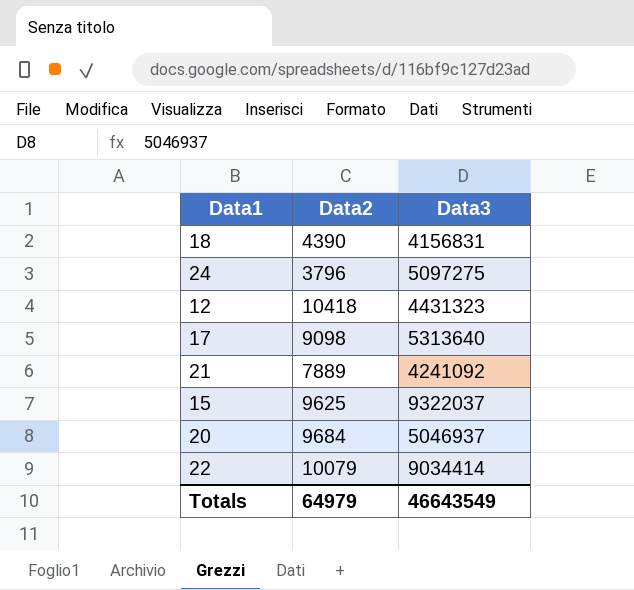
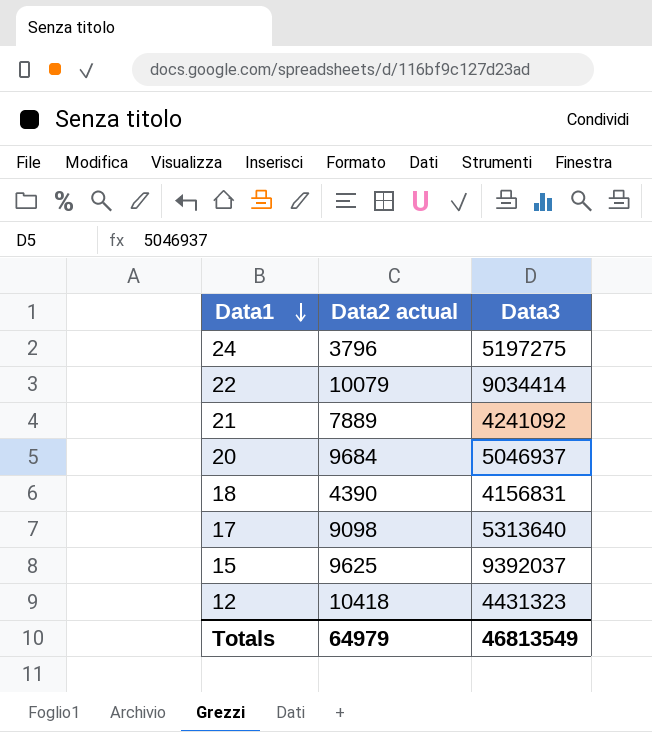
row order: none -> Data1 descending
column name: Data2 -> Data2 actual
24 | Data3: 5097275 -> 5197275
15 | Data3: 9322037 -> 9392037
Totals | Data3: 46643549 -> 46813549

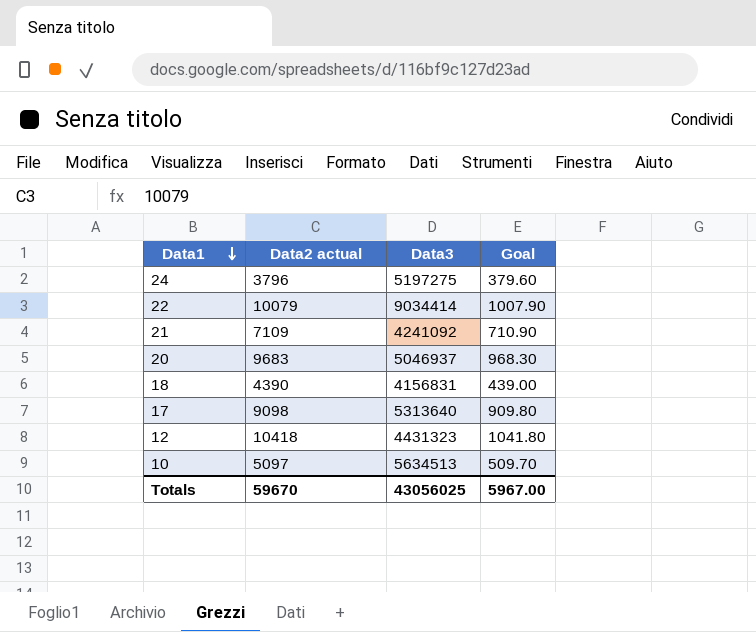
column Goal | formula: none -> [Data2 actual] * 0.1
row 15: 9625 | 9392037 -> none
21 | Data2 actual: 7889 -> 7109
20 | Data2 actual: 9684 -> 9683
row 10: none -> 5097 | 5634513 | 509.70
Totals | Data2 actual: 64979 -> 59670
Totals | Data3: 46813549 -> 43056025

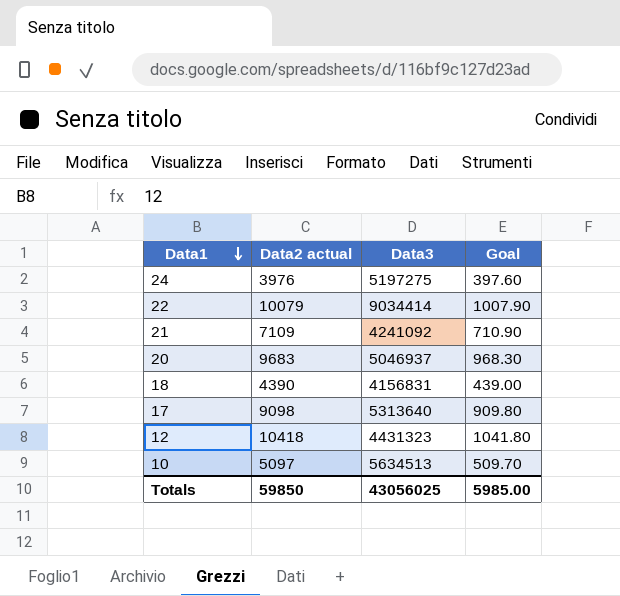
24 | Data2 actual: 3796 -> 3976
24 | Goal: 379.60 -> 397.60
Totals | Data2 actual: 59670 -> 59850
Totals | Goal: 5967.00 -> 5985.00

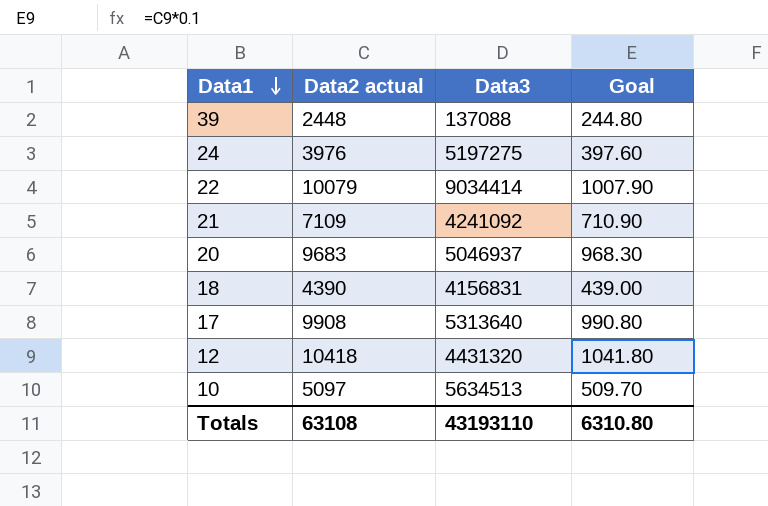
row 39: none -> 2448 | 137088 | 244.80
17 | Data2 actual: 9098 -> 9908
17 | Goal: 909.80 -> 990.80
12 | Data3: 4431323 -> 4431320
Totals | Data2 actual: 59850 -> 63108
Totals | Data3: 43056025 -> 43193110
Totals | Goal: 5985.00 -> 6310.80

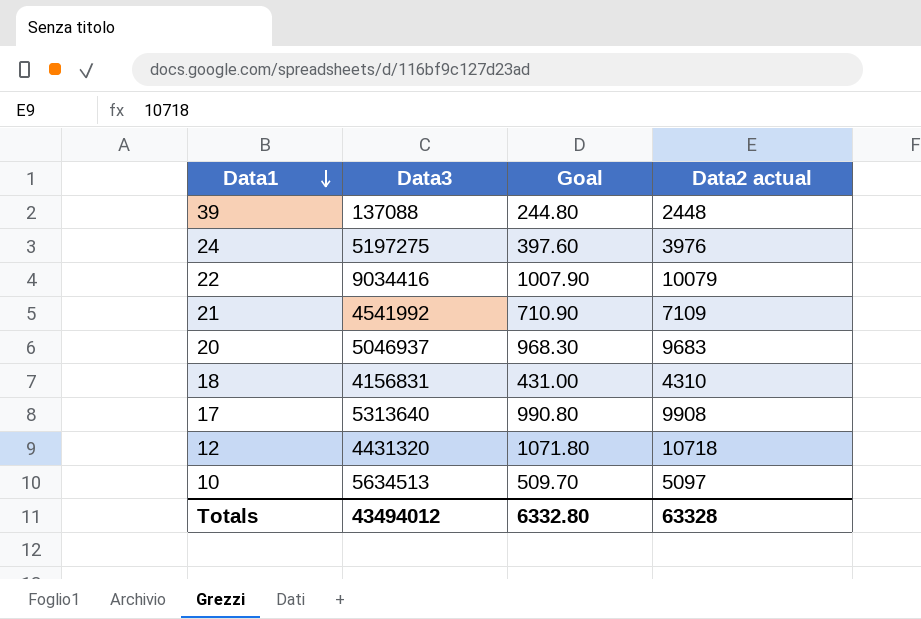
column Data2 actual | position: 2 -> 4
22 | Data3: 9034414 -> 9034416
21 | Data3: 4241092 -> 4541992
18 | Goal: 439.00 -> 431.00
18 | Data2 actual: 4390 -> 4310
12 | Goal: 1041.80 -> 1071.80
12 | Data2 actual: 10418 -> 10718
Totals | Data3: 43193110 -> 43494012
Totals | Goal: 6310.80 -> 6332.80
Totals | Data2 actual: 63108 -> 63328

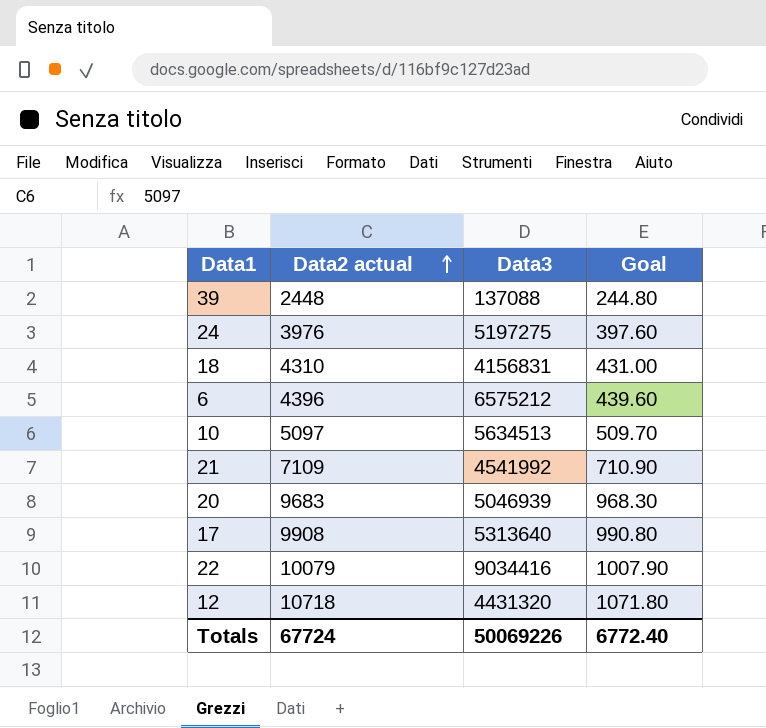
row order: Data1 descending -> Data2 actual ascending
column Data2 actual | position: 4 -> 2
row 6: none -> 4396 | 6575212 | 439.60
20 | Data3: 5046937 -> 5046939
Totals | Data2 actual: 63328 -> 67724
Totals | Data3: 43494012 -> 50069226
Totals | Goal: 6332.80 -> 6772.40

